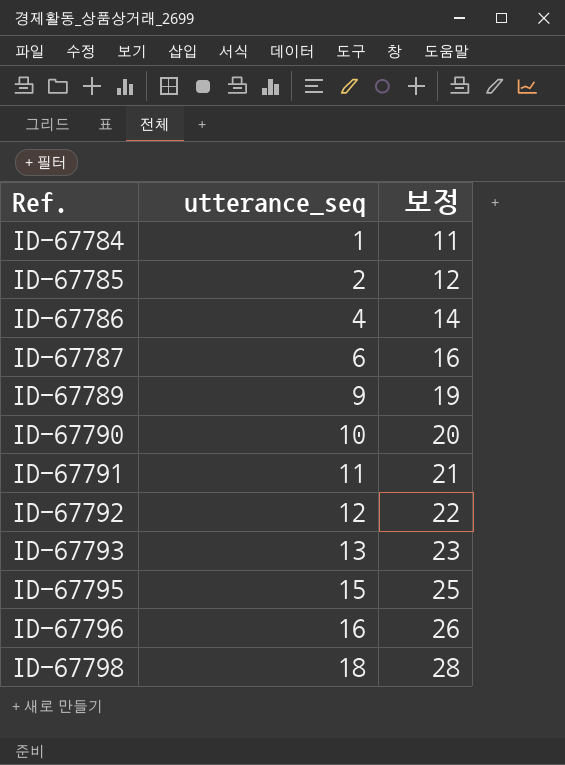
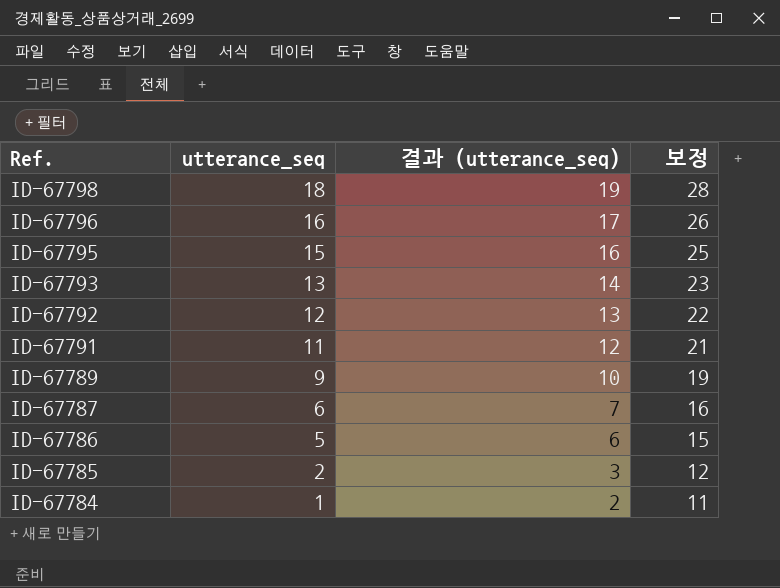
row order: Ref. ascending -> Ref. descending
column 결과 (utterance_seq) | formula: none -> [utterance_seq] + 1
row ID-67790: 10 | 20 -> none
ID-67786 | utterance_seq: 4 -> 5
ID-67786 | 보정: 14 -> 15

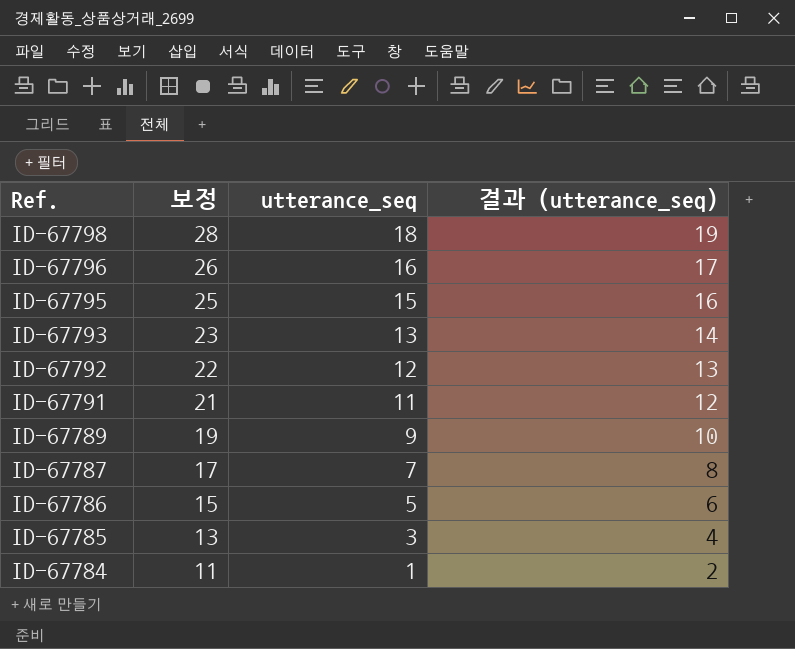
column 보정 | position: 4 -> 2
ID-67787 | 보정: 16 -> 17
ID-67787 | utterance_seq: 6 -> 7
ID-67787 | 결과 (utterance_seq): 7 -> 8
ID-67785 | 보정: 12 -> 13
ID-67785 | utterance_seq: 2 -> 3
ID-67785 | 결과 (utterance_seq): 3 -> 4

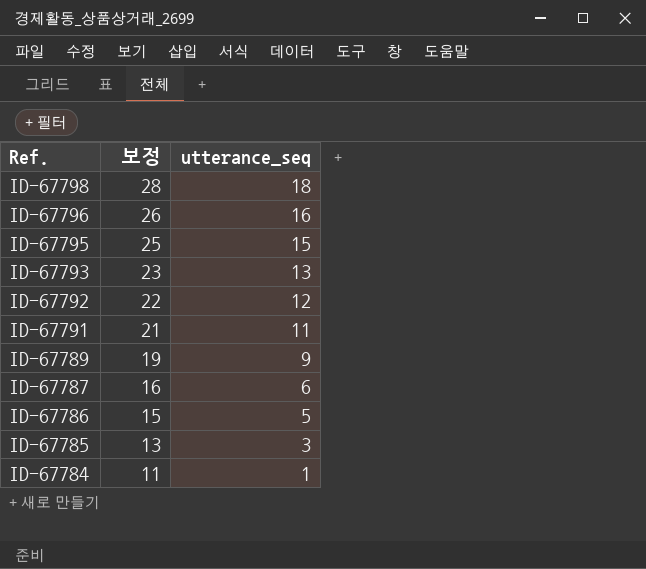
column 결과 (utterance_seq) | formula: [utterance_seq] + 1 -> none
ID-67787 | 보정: 17 -> 16
ID-67787 | utterance_seq: 7 -> 6

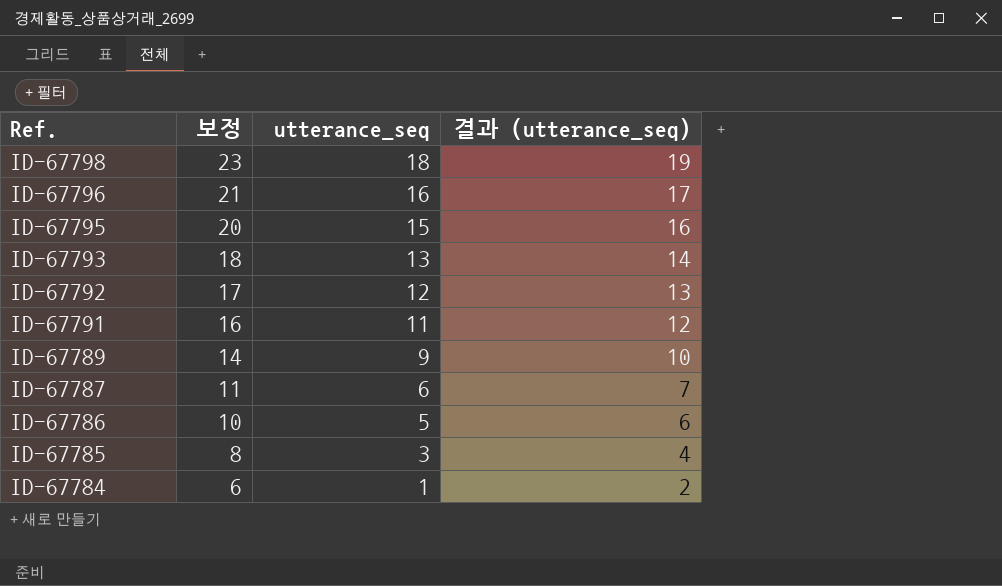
column 보정 | formula: [utterance_seq] + 10 -> [utterance_seq] + 5
column 결과 (utterance_seq) | formula: none -> [utterance_seq] + 1

